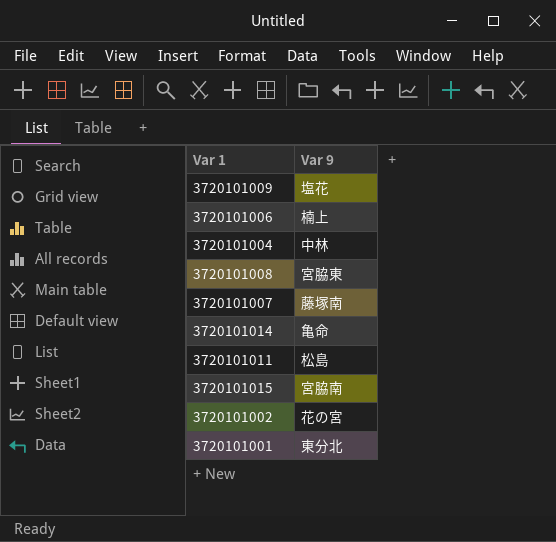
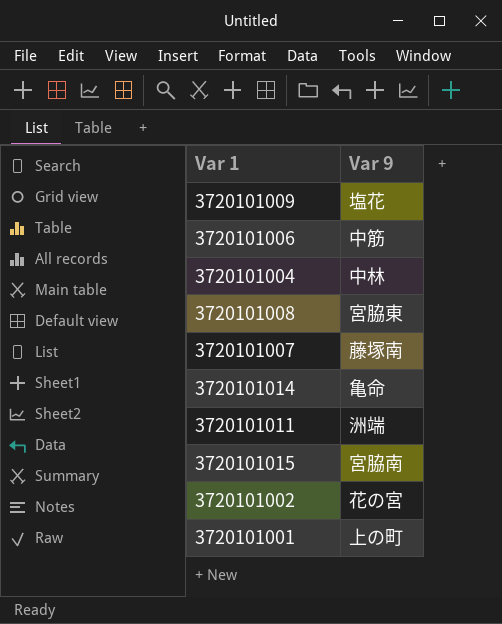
3720101006 | Var 9: 楠上 -> 中筋
3720101011 | Var 9: 松島 -> 洲端
3720101001 | Var 9: 東分北 -> 上の町

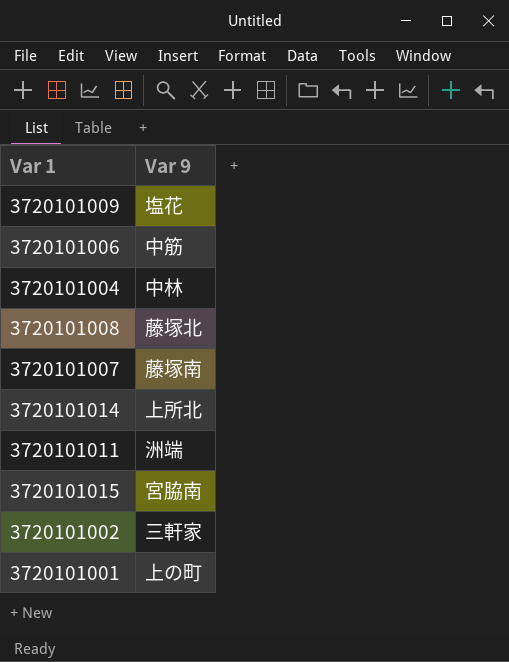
3720101008 | Var 9: 宮脇東 -> 藤塚北
3720101014 | Var 9: 亀命 -> 上所北
3720101002 | Var 9: 花の宮 -> 三軒家

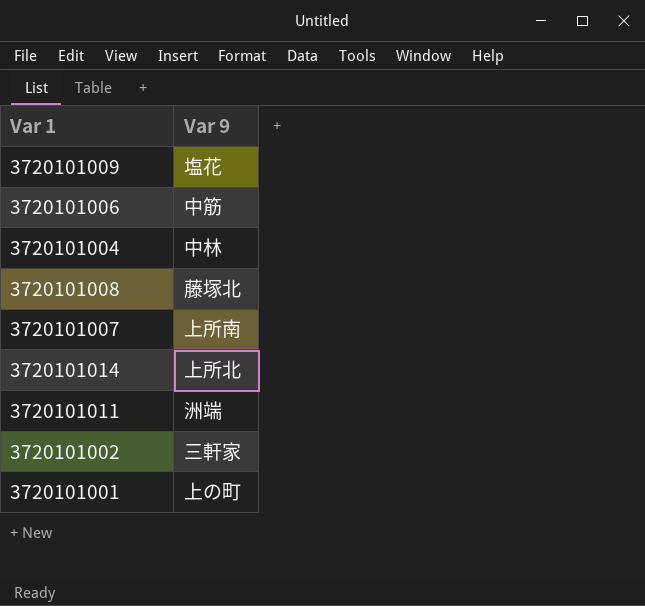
row 3720101015: 宮脇南 -> none
3720101007 | Var 9: 藤塚南 -> 上所南

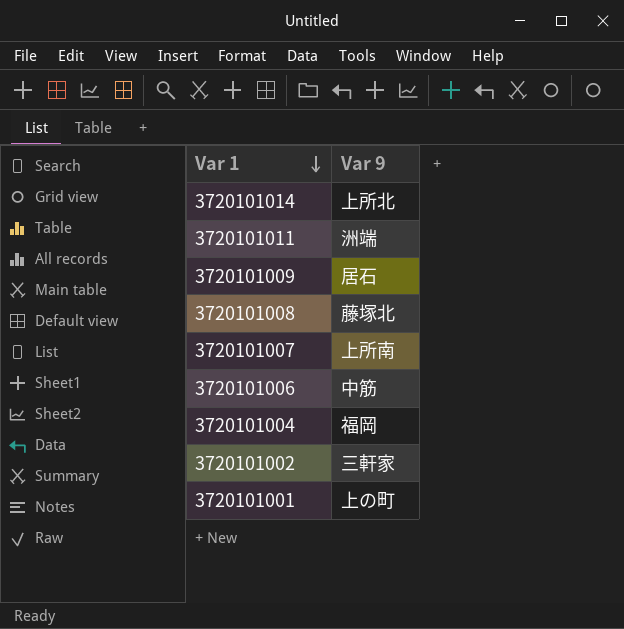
row order: none -> Var 1 descending
3720101009 | Var 9: 塩花 -> 居石
3720101004 | Var 9: 中林 -> 福岡

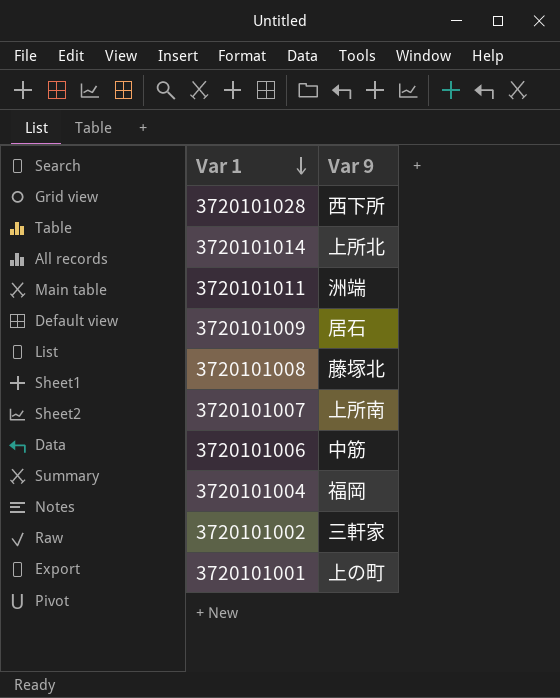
row 3720101028: none -> 西下所

